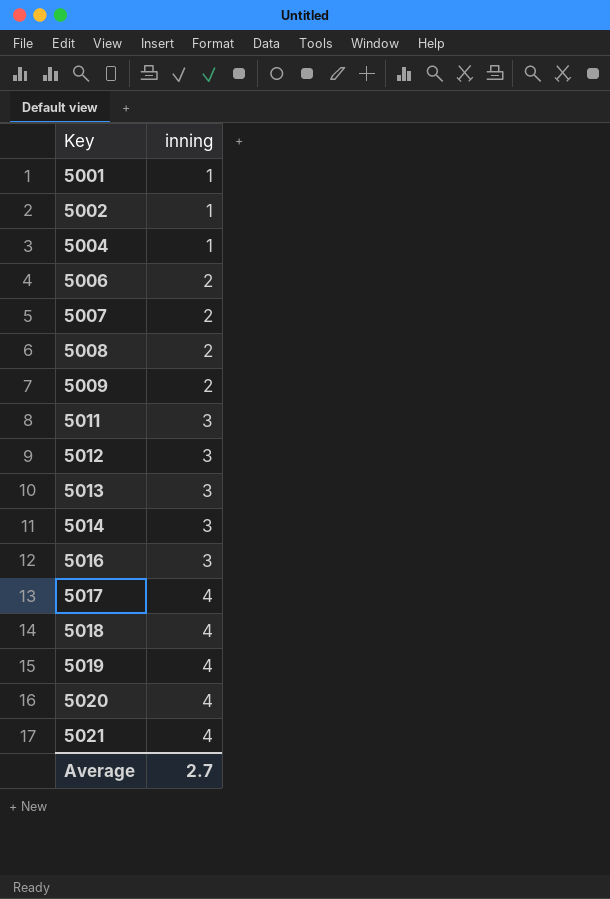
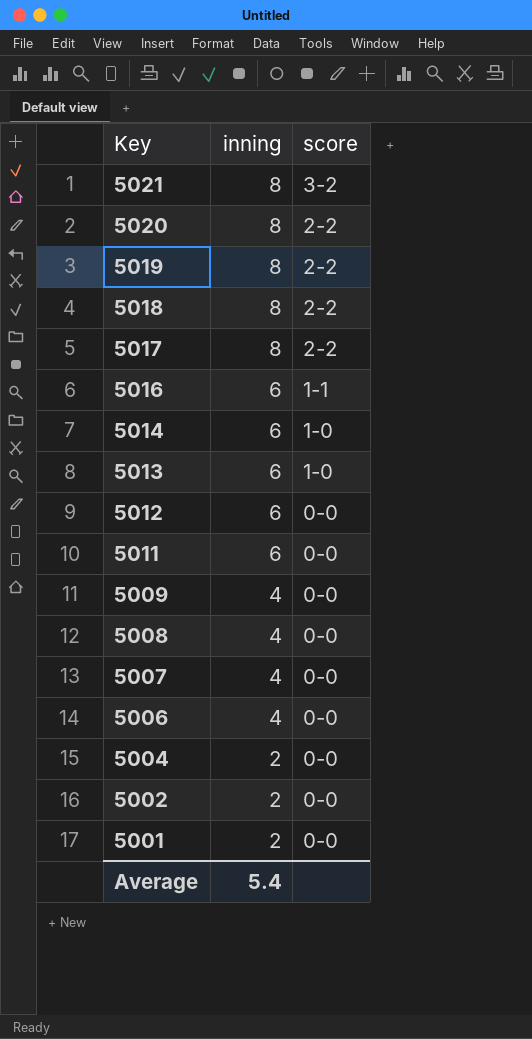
row order: Key ascending -> Key descending
column score | position: none -> 3
5021 | inning: 4 -> 8
5020 | inning: 4 -> 8
5019 | inning: 4 -> 8
5018 | inning: 4 -> 8
5017 | inning: 4 -> 8
5016 | inning: 3 -> 6
5014 | inning: 3 -> 6
5013 | inning: 3 -> 6
5012 | inning: 3 -> 6
5011 | inning: 3 -> 6
5009 | inning: 2 -> 4
5008 | inning: 2 -> 4
5007 | inning: 2 -> 4
5006 | inning: 2 -> 4
5004 | inning: 1 -> 2
5002 | inning: 1 -> 2
5001 | inning: 1 -> 2
Average | inning: 2.7 -> 5.4

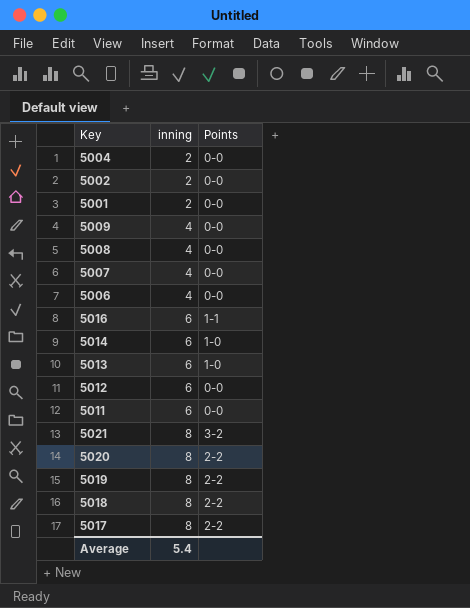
row order: Key descending -> inning ascending
column name: score -> Points

